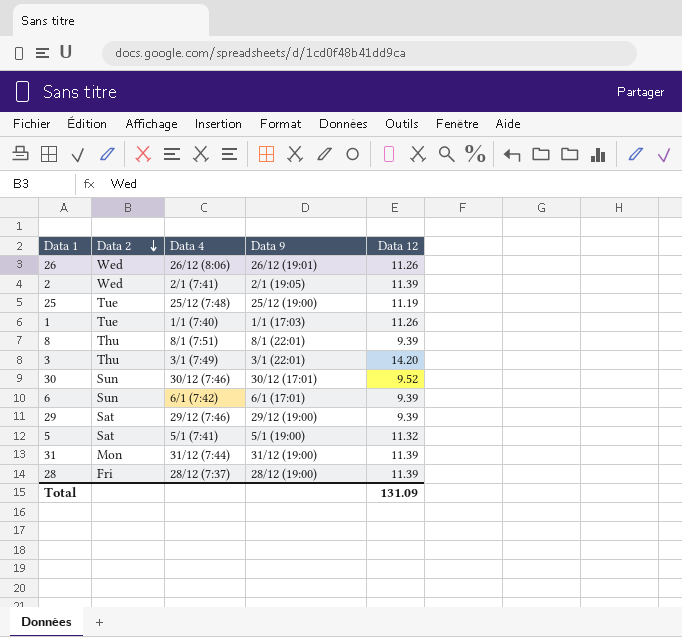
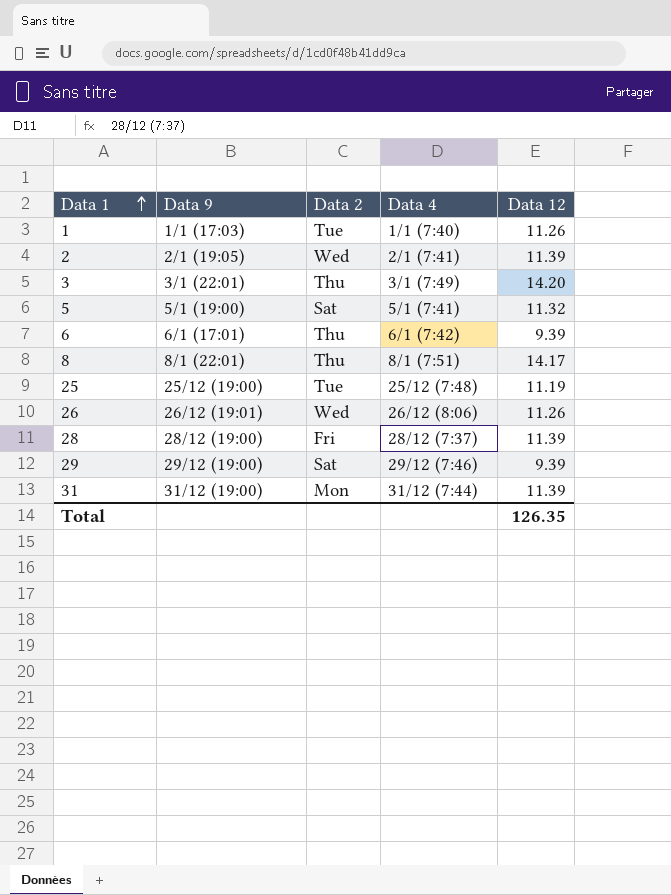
row order: Data 2 descending -> Data 1 ascending
column Data 9 | position: 4 -> 2
row 30: Sun | 30/12 (7:46) | 30/12 (17:01) | 9.52 -> none
6 | Data 2: Sun -> Thu
8 | Data 12: 9.39 -> 14.17
Total | Data 12: 131.09 -> 126.35

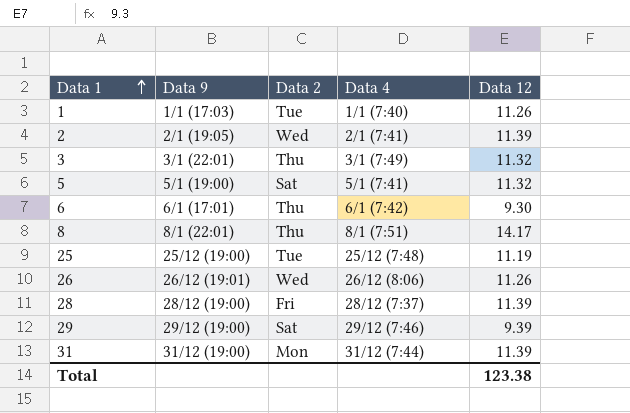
3 | Data 12: 14.20 -> 11.32
6 | Data 12: 9.39 -> 9.30
Total | Data 12: 126.35 -> 123.38

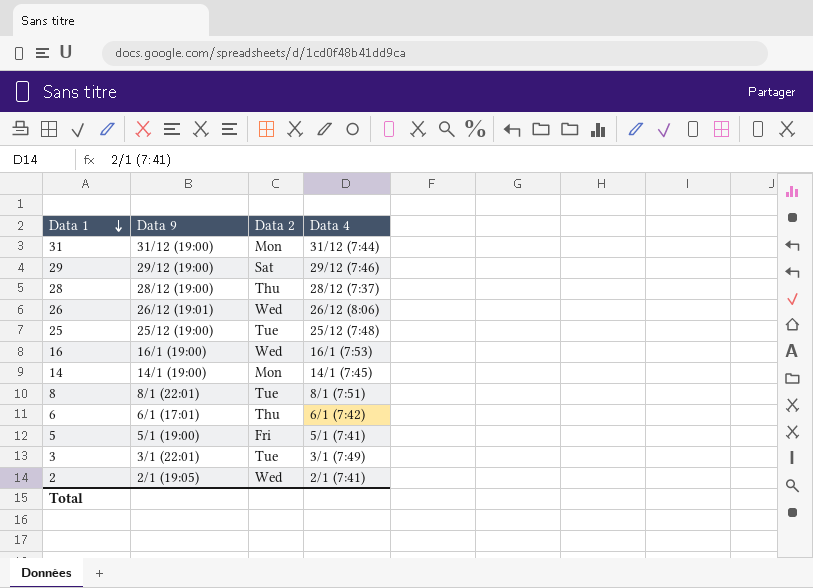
row order: Data 1 ascending -> Data 1 descending
column Data 12 | position: 5 -> none
row 1: 1/1 (17:03) | Tue | 1/1 (7:40) | 11.26 -> none
28 | Data 2: Fri -> Thu
row 16: none -> 16/1 (19:00) | Wed | 16/1 (7:53)
row 14: none -> 14/1 (19:00) | Mon | 14/1 (7:45)
8 | Data 2: Thu -> Tue
5 | Data 2: Sat -> Fri
3 | Data 2: Thu -> Tue

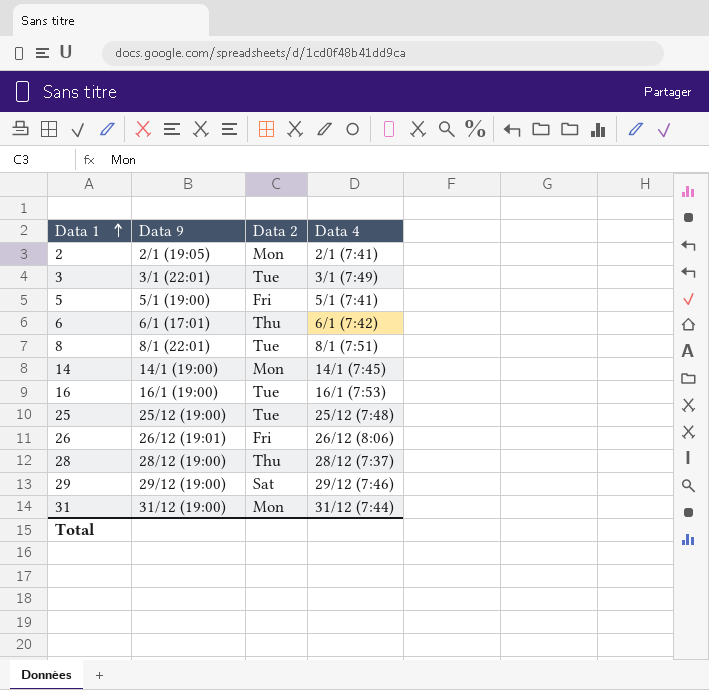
row order: Data 1 descending -> Data 1 ascending
2 | Data 2: Wed -> Mon
16 | Data 2: Wed -> Tue
26 | Data 2: Wed -> Fri

